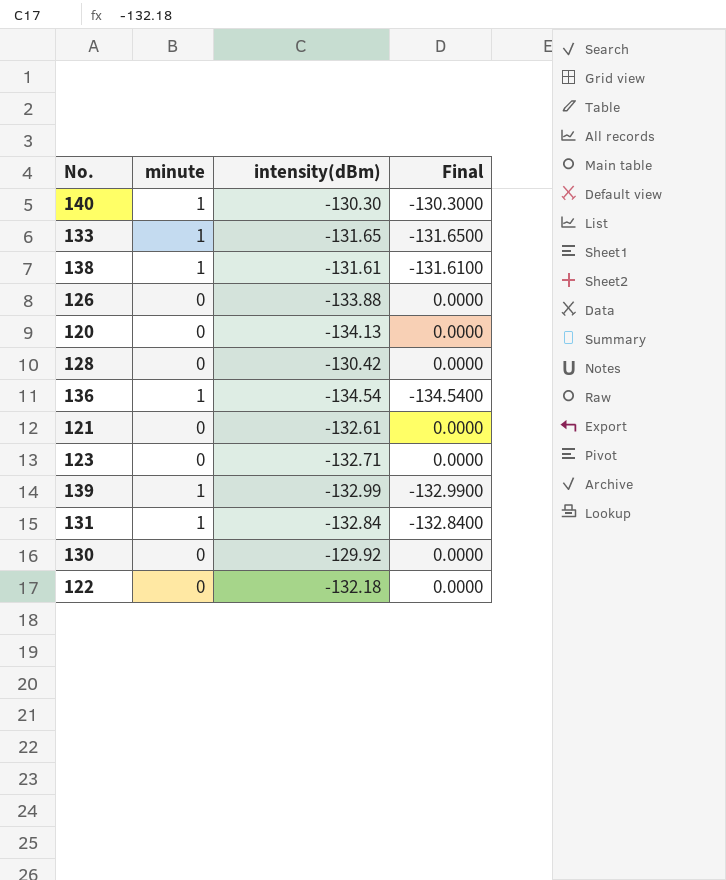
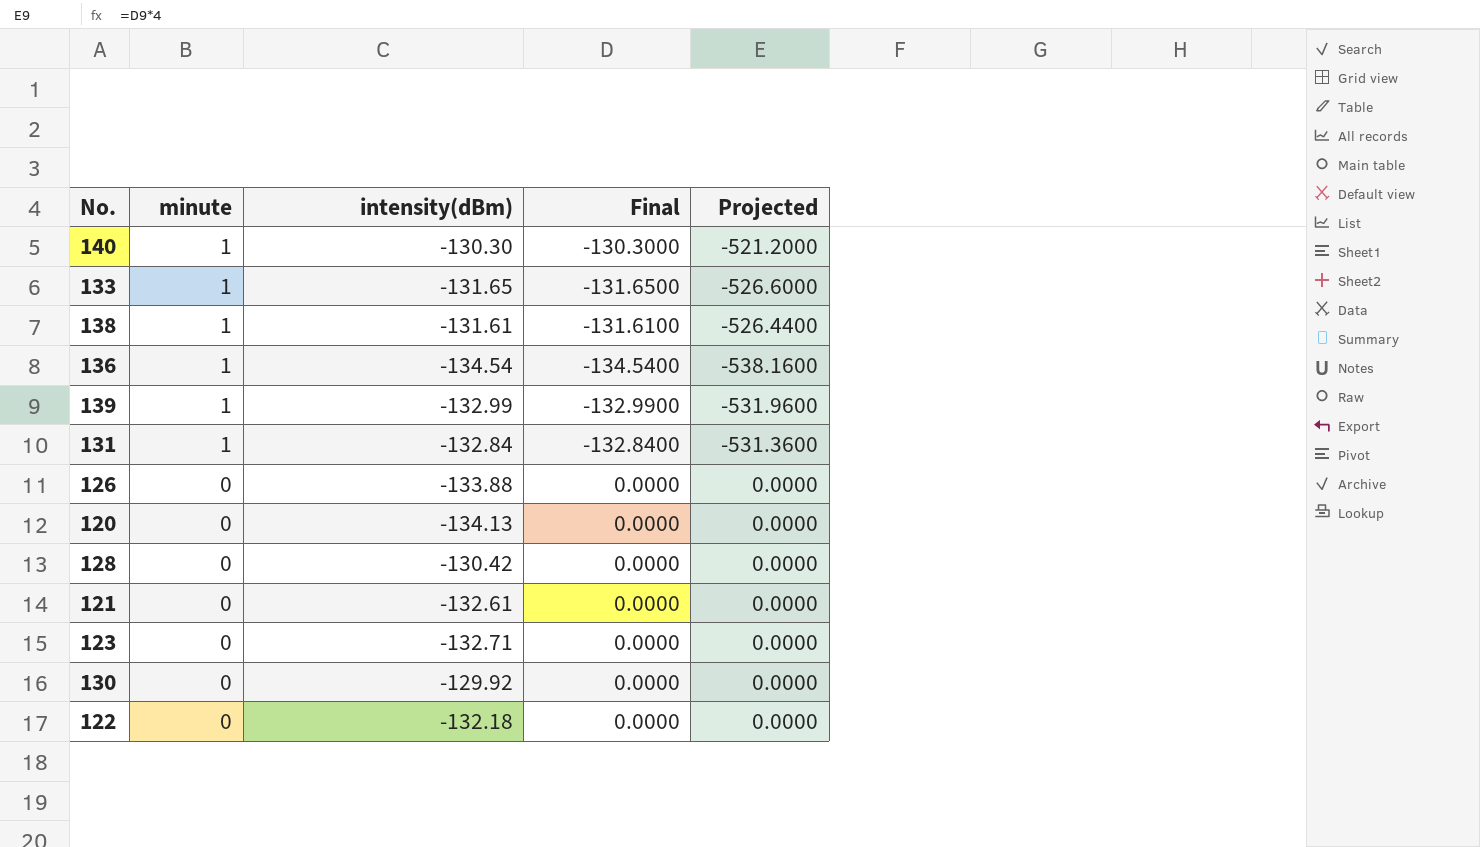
row order: none -> minute descending
column Projected | formula: none -> [Final] * 4

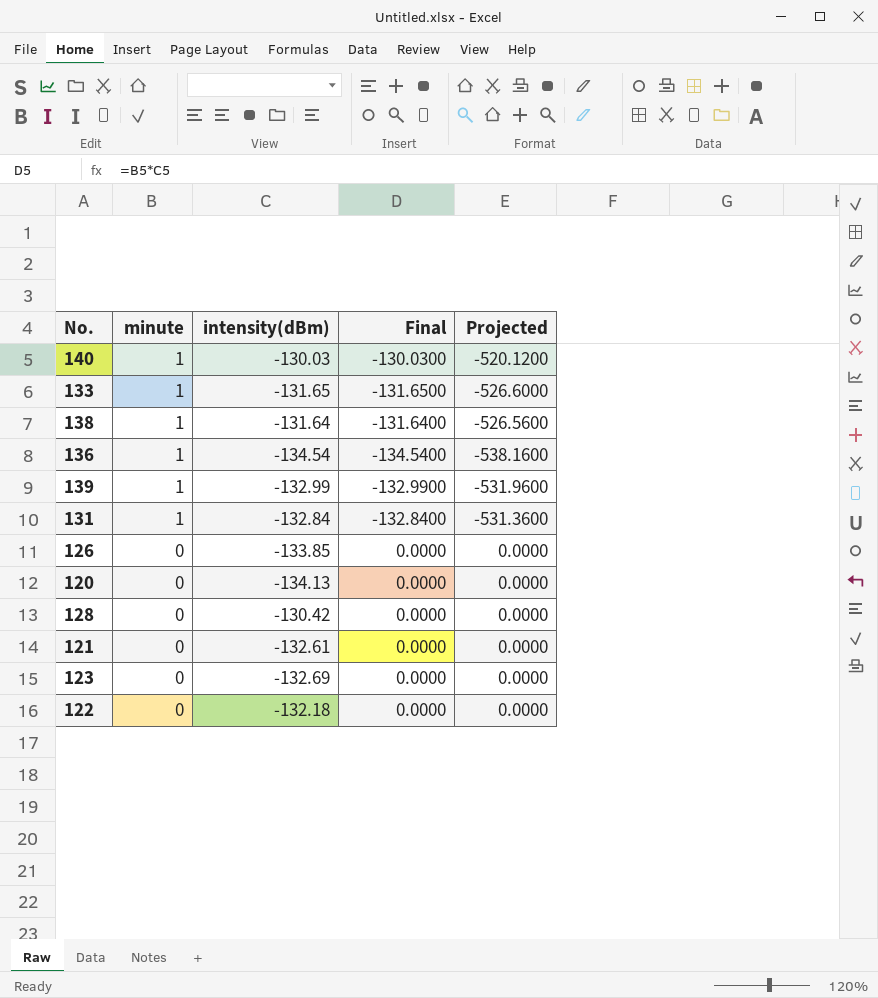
row 130: 0 | -129.92 | 0.0000 | 0.0000 -> none
140 | intensity(dBm): -130.30 -> -130.03
140 | Final: -130.3000 -> -130.0300
140 | Projected: -521.2000 -> -520.1200
138 | intensity(dBm): -131.61 -> -131.64
138 | Final: -131.6100 -> -131.6400
138 | Projected: -526.4400 -> -526.5600
126 | intensity(dBm): -133.88 -> -133.85
123 | intensity(dBm): -132.71 -> -132.69

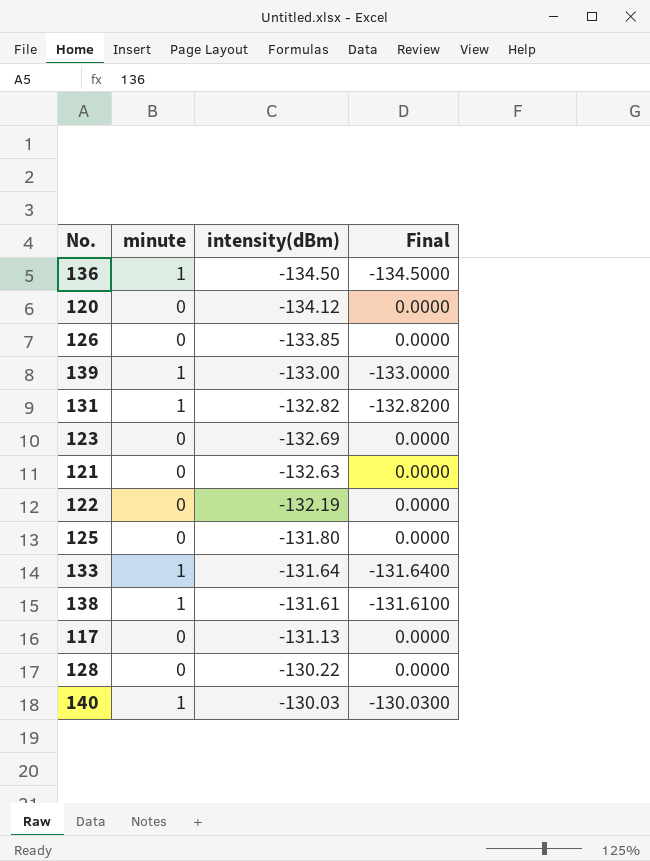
row order: minute descending -> intensity(dBm) ascending
column Projected | formula: [Final] * 4 -> none
136 | intensity(dBm): -134.54 -> -134.50
136 | Final: -134.5400 -> -134.5000
120 | intensity(dBm): -134.13 -> -134.12
139 | intensity(dBm): -132.99 -> -133.00
139 | Final: -132.9900 -> -133.0000
131 | intensity(dBm): -132.84 -> -132.82
131 | Final: -132.8400 -> -132.8200
121 | intensity(dBm): -132.61 -> -132.63
122 | intensity(dBm): -132.18 -> -132.19
row 125: none -> 0 | -131.80 | 0.0000
133 | intensity(dBm): -131.65 -> -131.64
133 | Final: -131.6500 -> -131.6400
138 | intensity(dBm): -131.64 -> -131.61
138 | Final: -131.6400 -> -131.6100
row 117: none -> 0 | -131.13 | 0.0000
128 | intensity(dBm): -130.42 -> -130.22

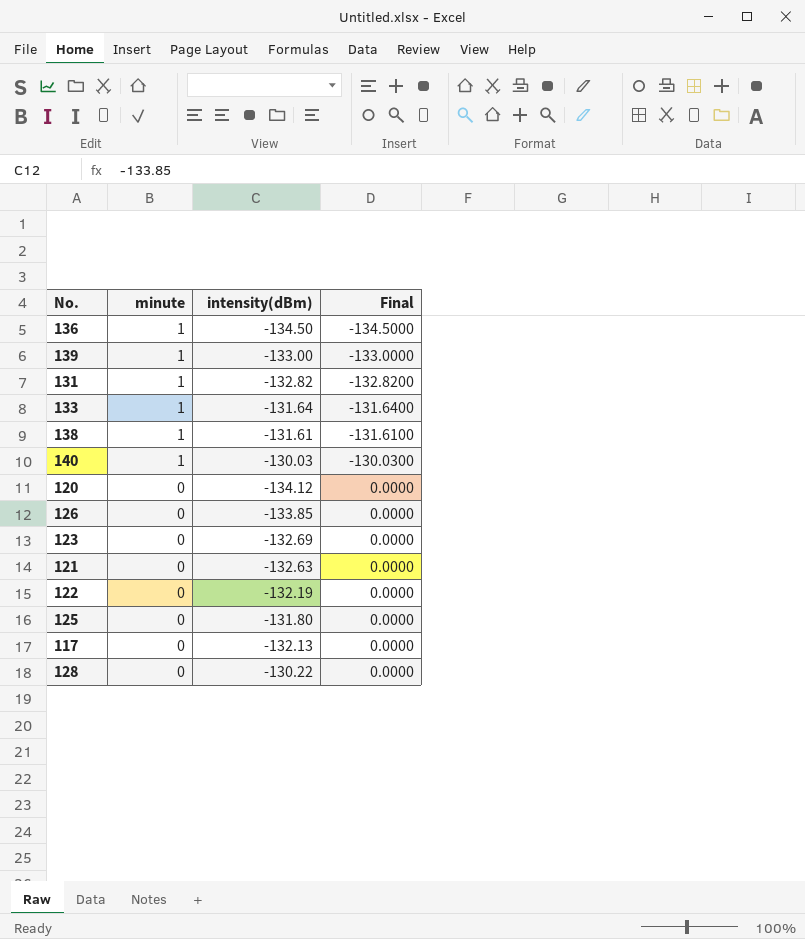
row order: intensity(dBm) ascending -> minute descending
117 | intensity(dBm): -131.13 -> -132.13

